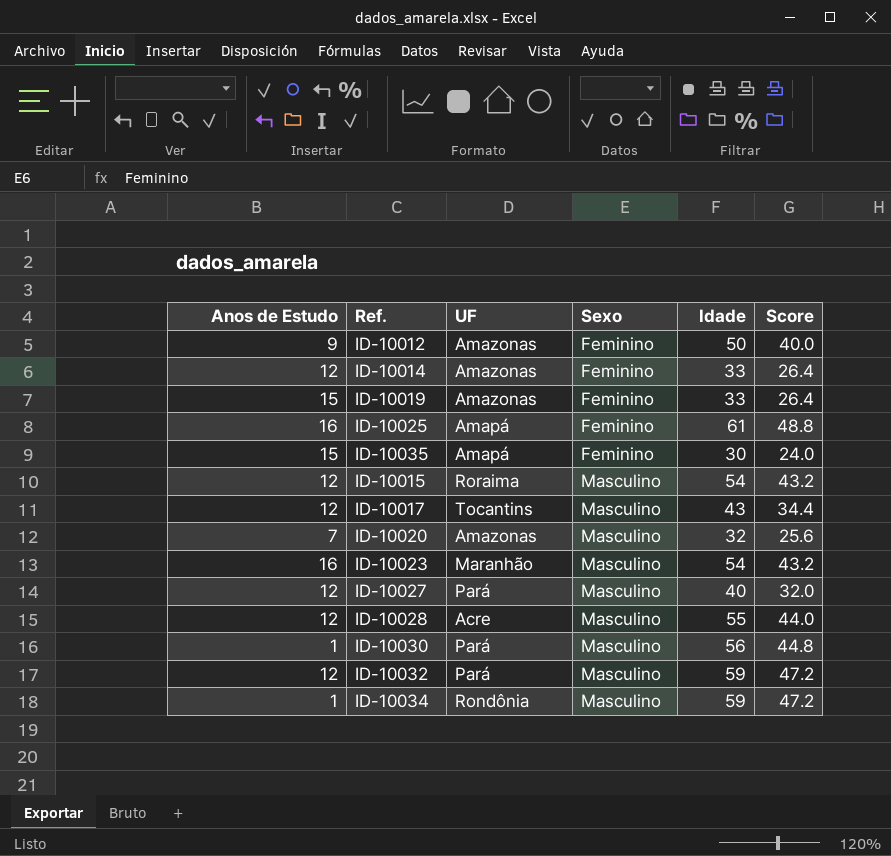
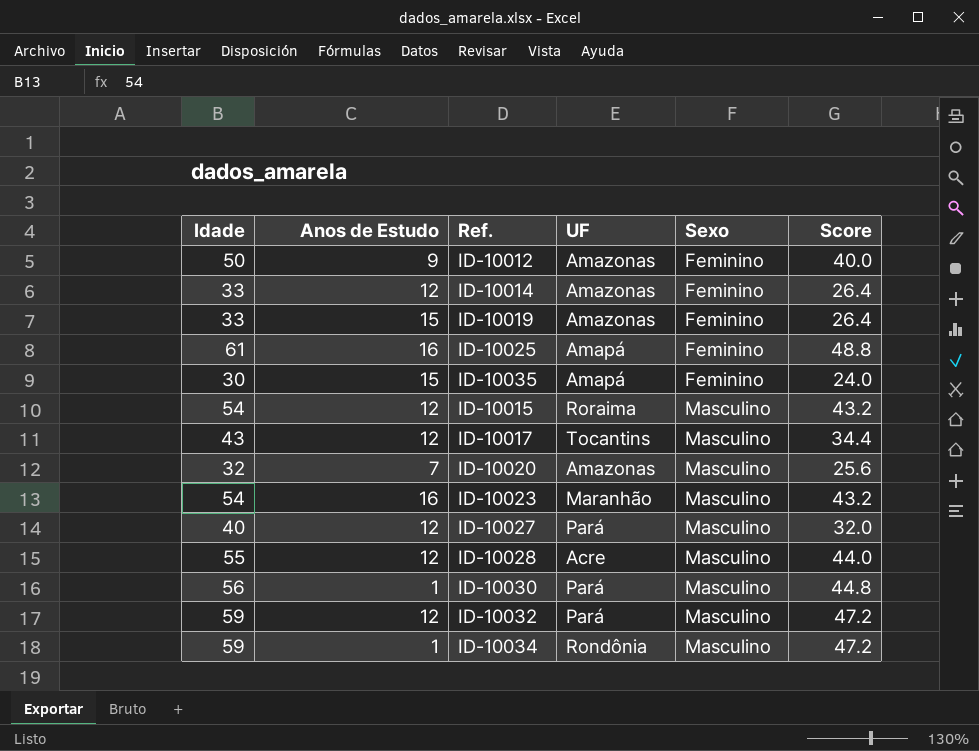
column Idade | position: 5 -> 1

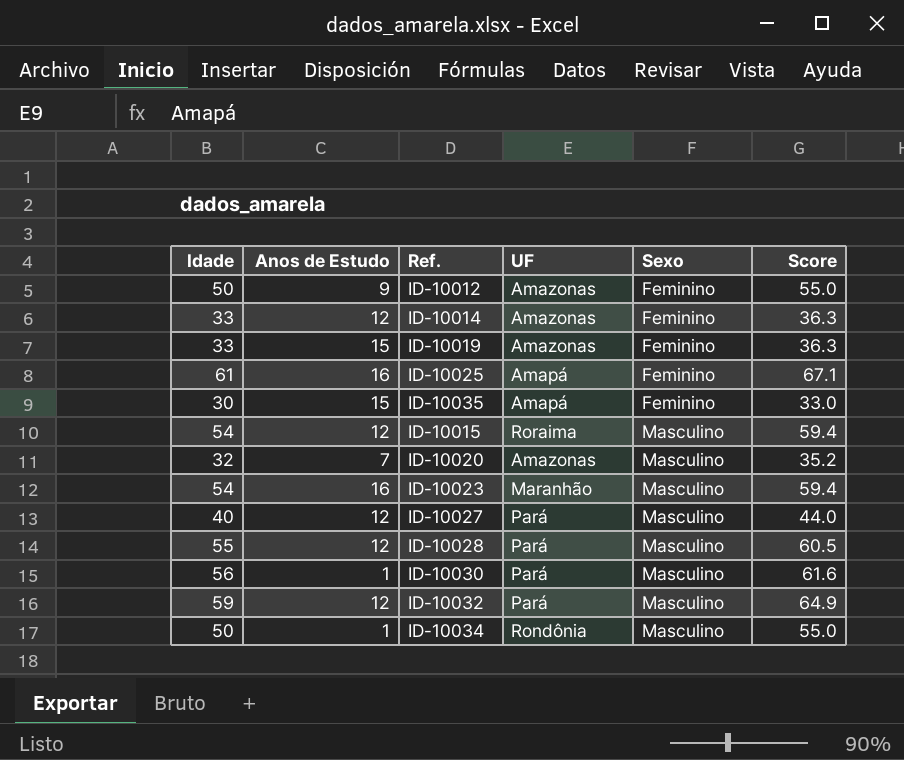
column Score | formula: [Idade] * 0.8 -> [Idade] * 1.1
row ID-10017: 43 | 12 | Tocantins | Masculino | 34.4 -> none
ID-10028 | UF: Acre -> Pará
ID-10034 | Idade: 59 -> 50

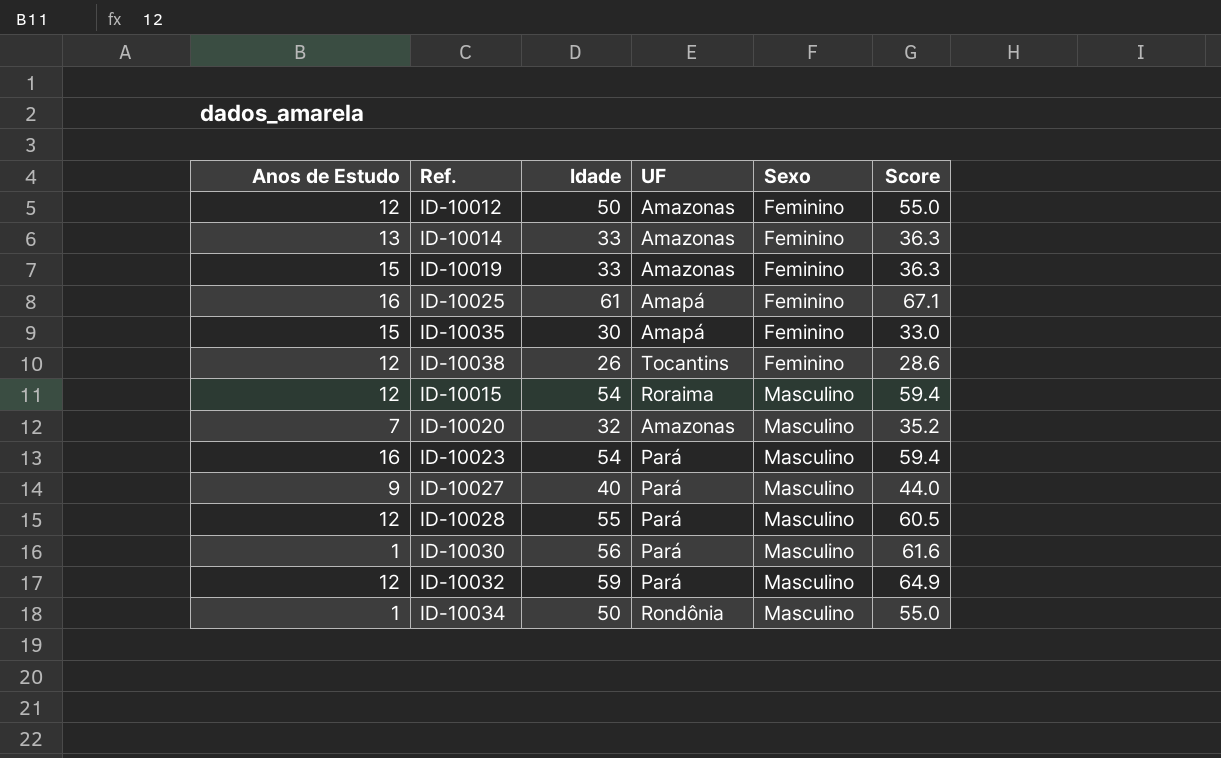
column Idade | position: 1 -> 3
ID-10012 | Anos de Estudo: 9 -> 12
ID-10014 | Anos de Estudo: 12 -> 13
row ID-10038: none -> 12 | 26 | Tocantins | Feminino | 28.6
ID-10023 | UF: Maranhão -> Pará
ID-10027 | Anos de Estudo: 12 -> 9

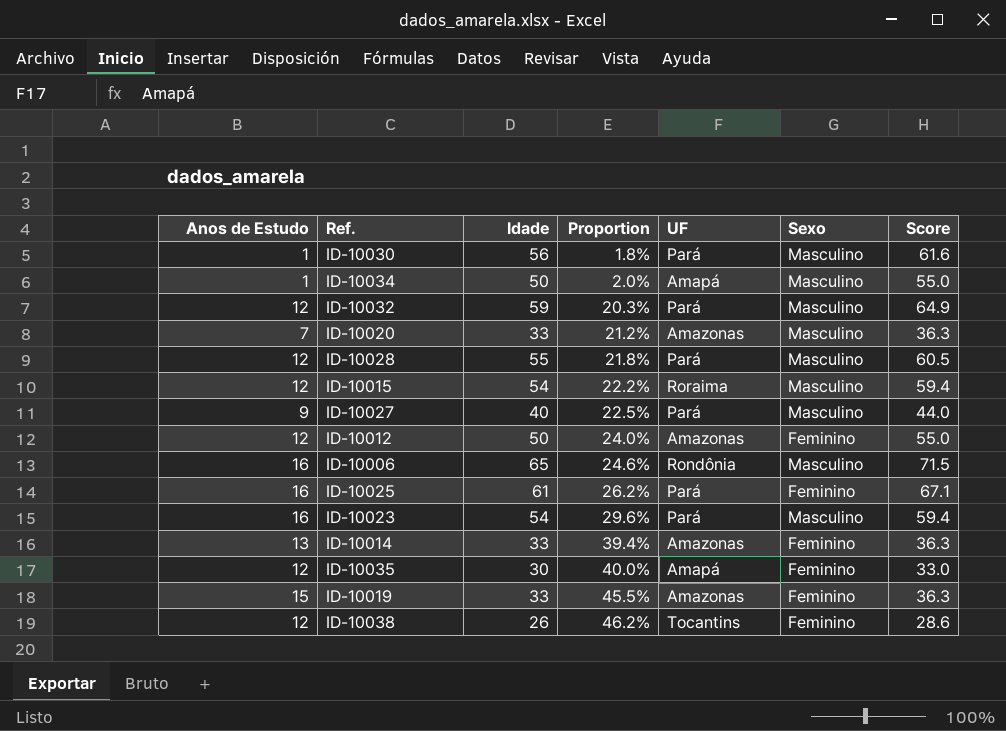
row order: Sexo ascending -> Proportion ascending
column Proportion | formula: none -> [Anos de Estudo] / [Idade]
ID-10034 | UF: Rondônia -> Amapá
ID-10020 | Idade: 32 -> 33
ID-10020 | Score: 35.2 -> 36.3
row ID-10006: none -> 16 | 65 | 24.6% | Rondônia | Masculino | 71.5
ID-10025 | UF: Amapá -> Pará
ID-10035 | Anos de Estudo: 15 -> 12

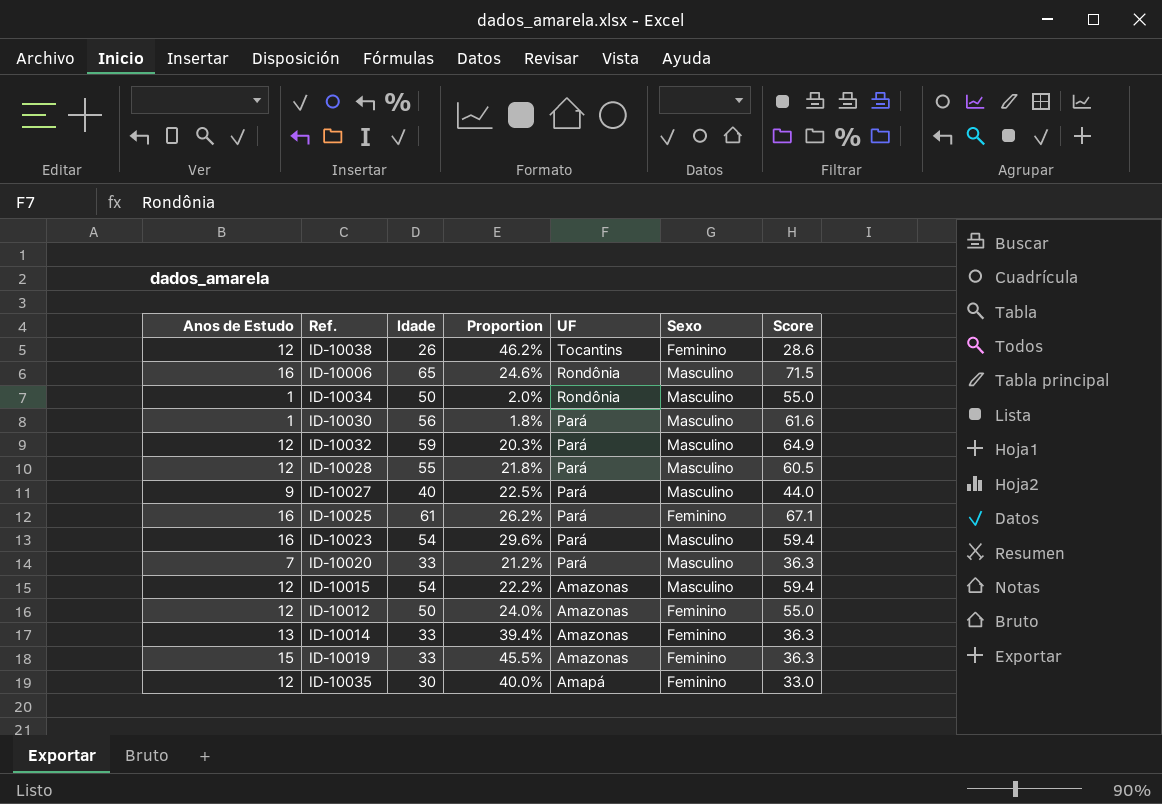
row order: Proportion ascending -> UF descending
ID-10034 | UF: Amapá -> Rondônia
ID-10020 | UF: Amazonas -> Pará
ID-10015 | UF: Roraima -> Amazonas

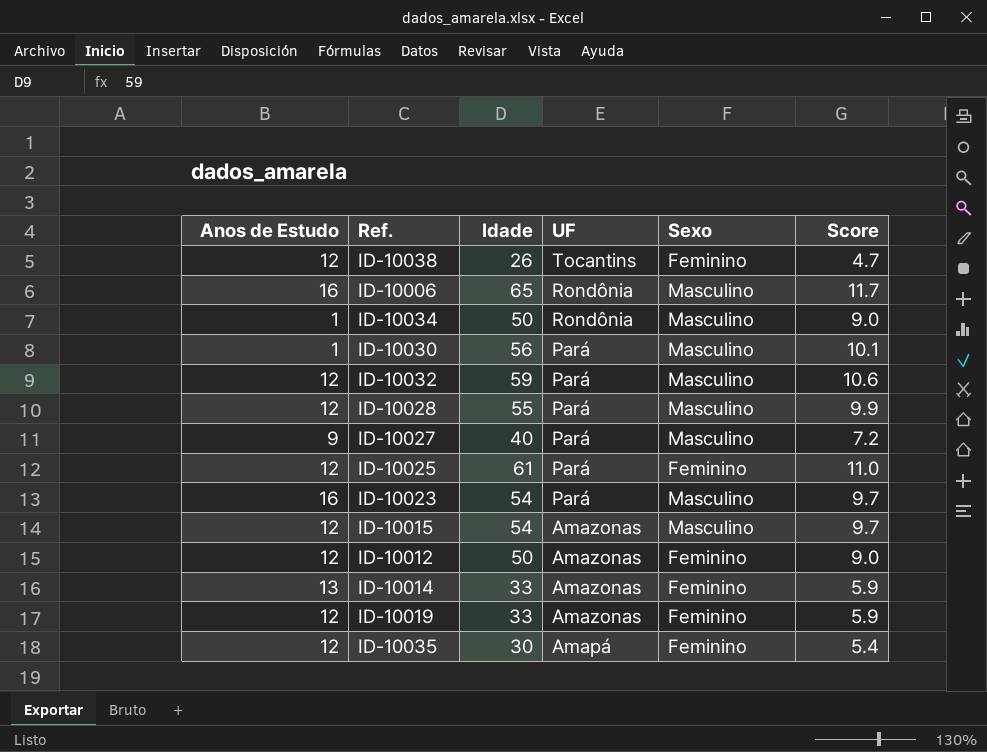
column Proportion | formula: [Anos de Estudo] / [Idade] -> none
column Score | formula: [Idade] * 1.1 -> [Idade] * 0.18
row ID-10020: 7 | 33 | 21.2% | Pará | Masculino | 36.3 -> none
ID-10025 | Anos de Estudo: 16 -> 12
ID-10019 | Anos de Estudo: 15 -> 12

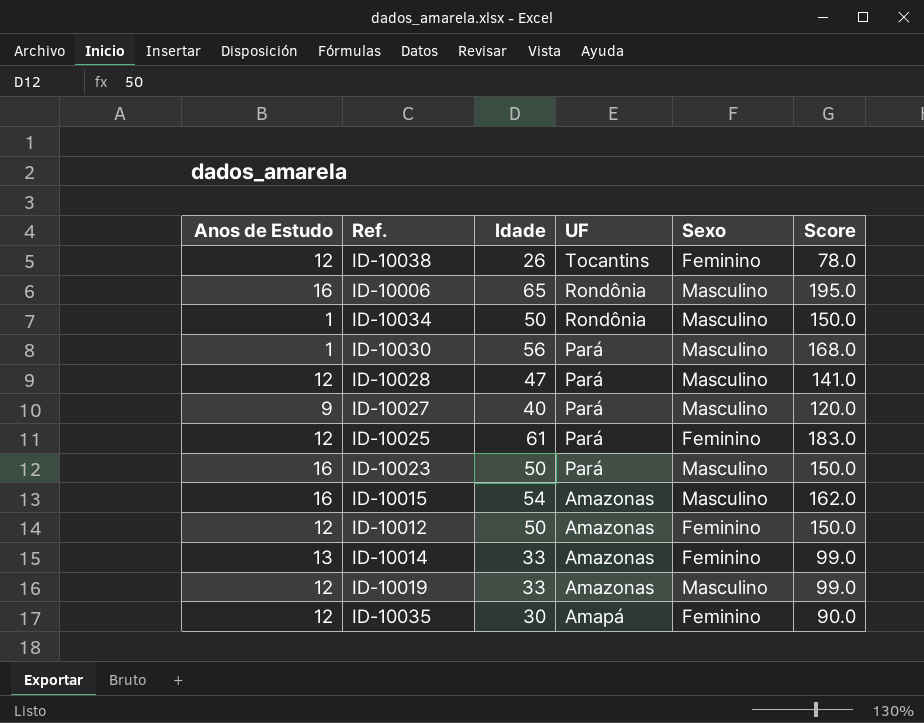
column Score | formula: [Idade] * 0.18 -> [Idade] * 3
row ID-10032: 12 | 59 | Pará | Masculino | 10.6 -> none
ID-10028 | Idade: 55 -> 47
ID-10023 | Idade: 54 -> 50
ID-10015 | Anos de Estudo: 12 -> 16
ID-10019 | Sexo: Feminino -> Masculino

